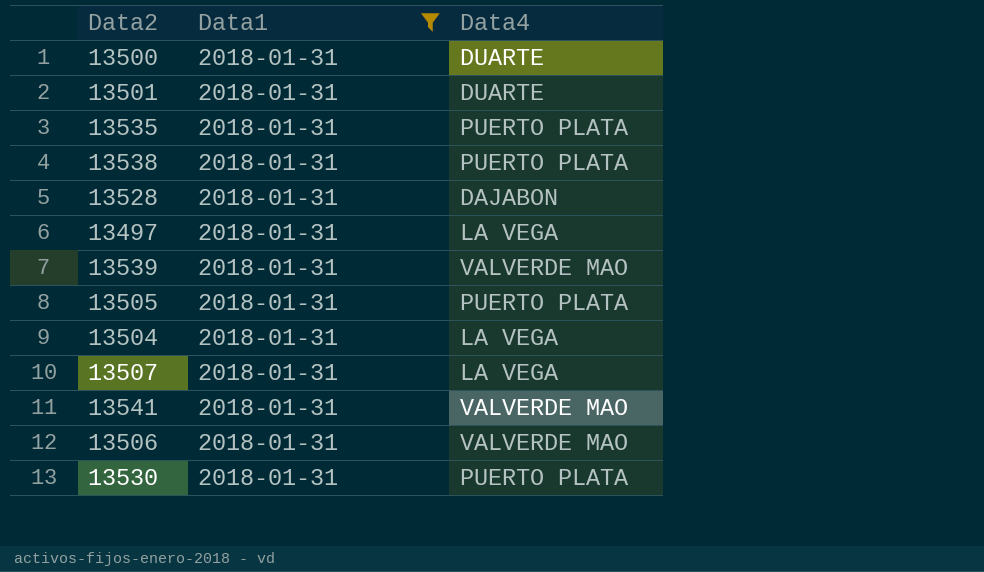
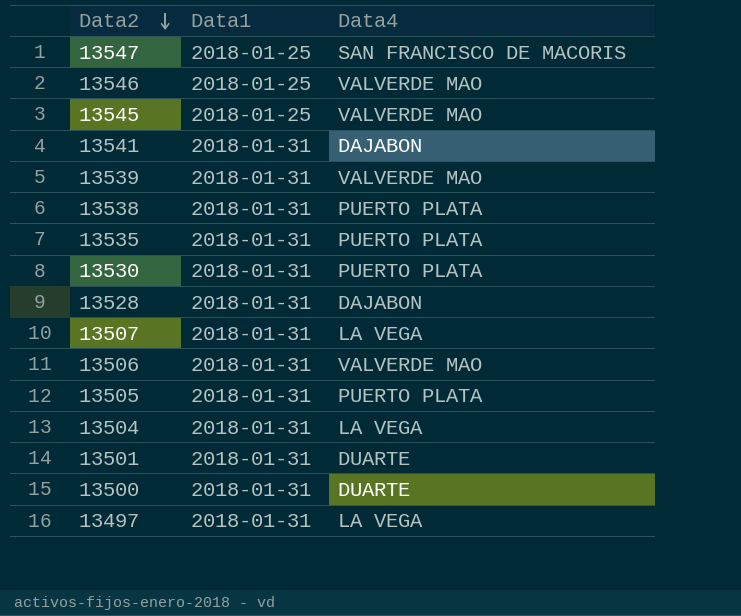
filter: Data1 = 2018-01-31 -> none
row order: none -> Data2 descending
13541 | Data4: VALVERDE MAO -> DAJABON

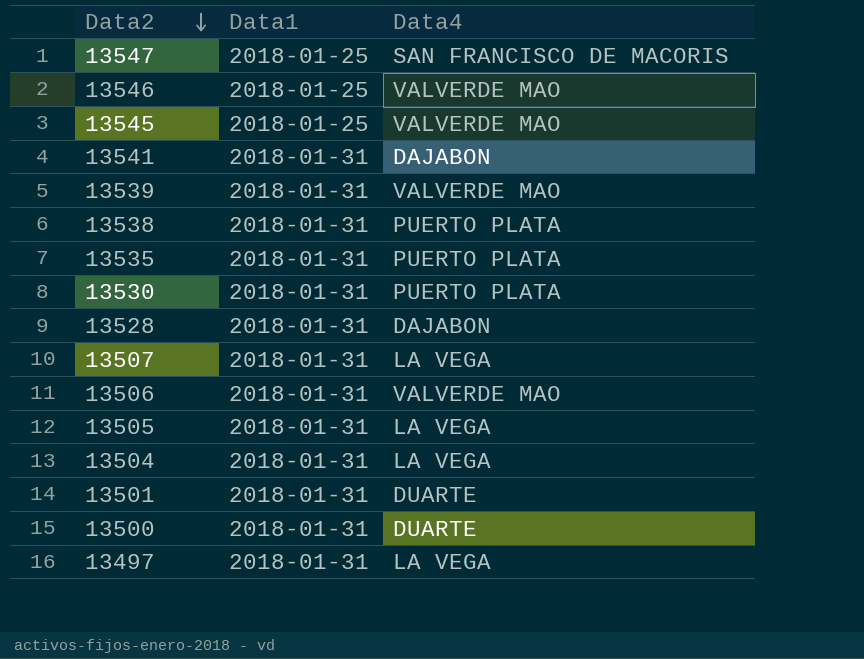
13505 | Data4: PUERTO PLATA -> LA VEGA

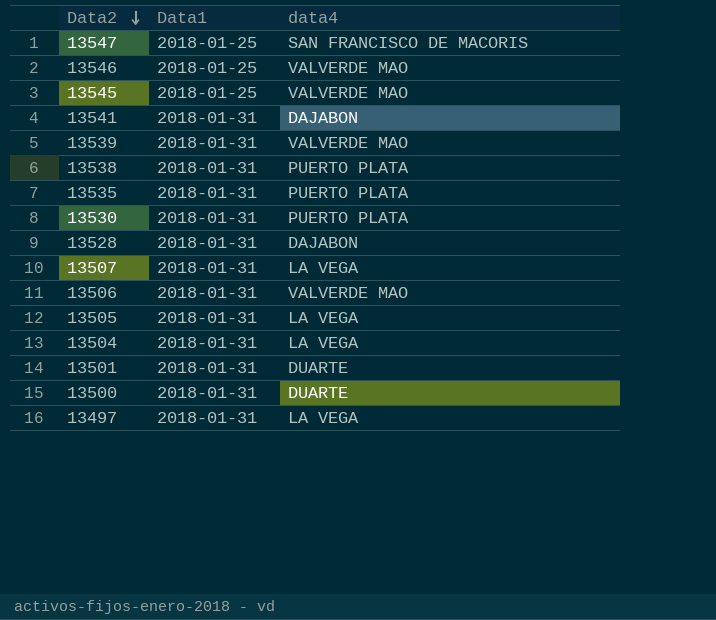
column name: Data4 -> data4

